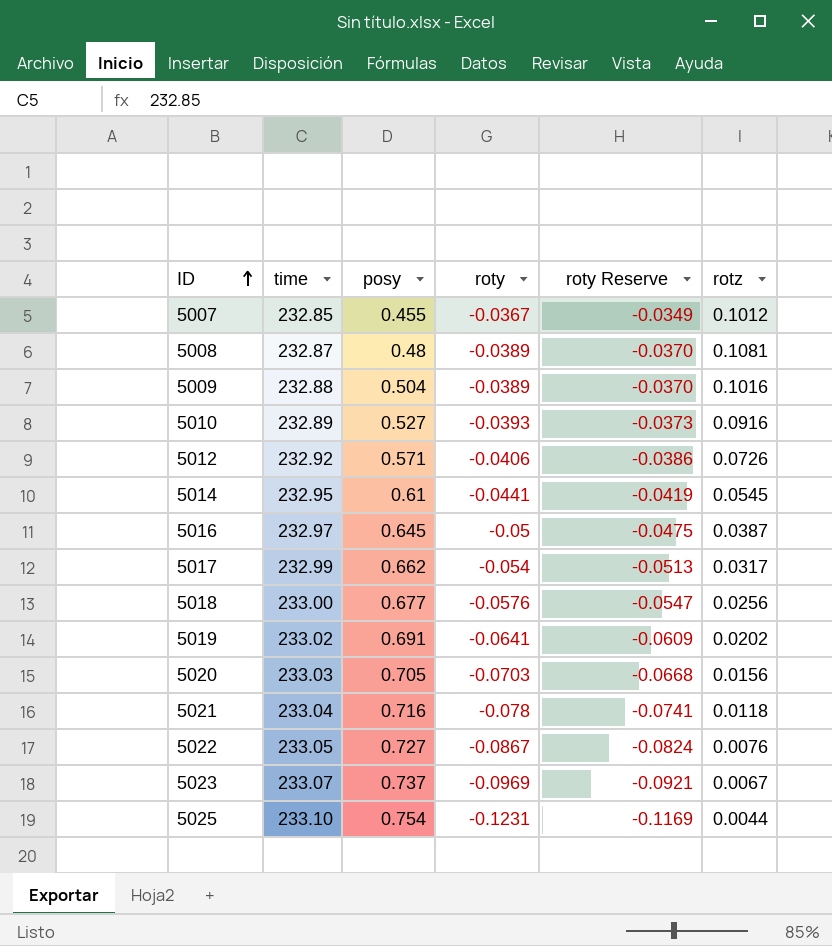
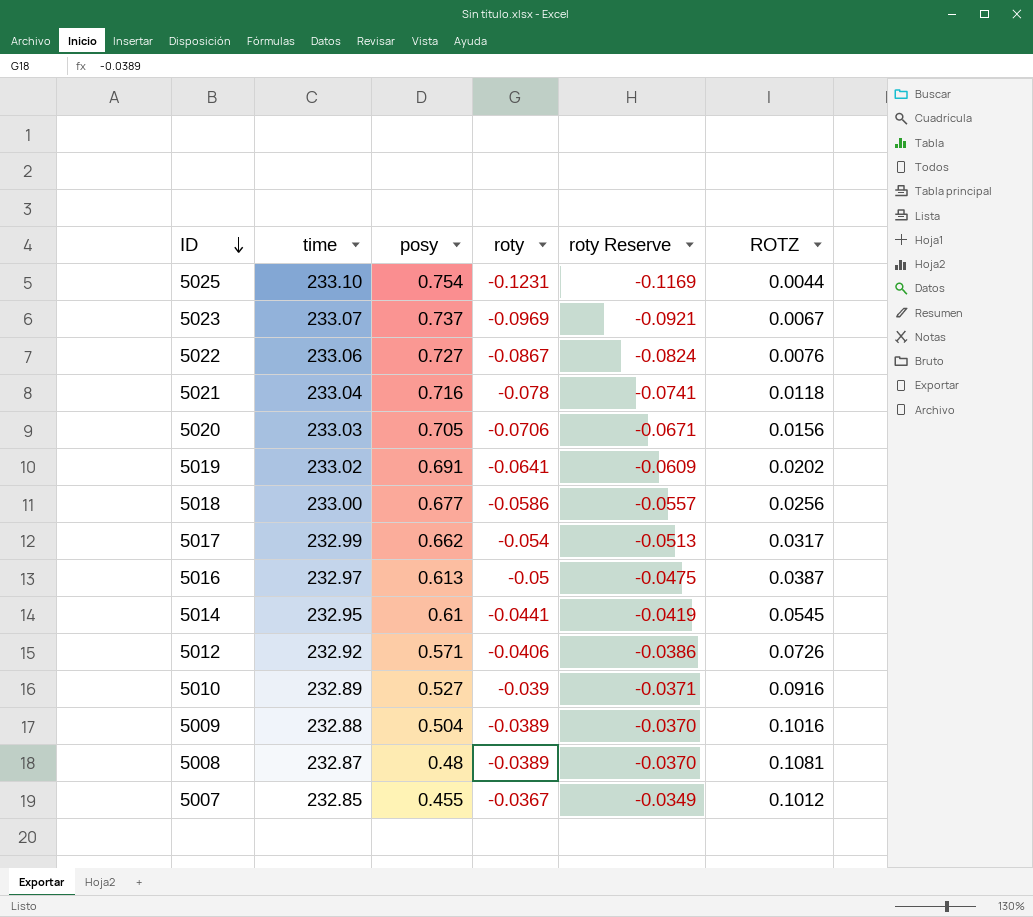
row order: ID ascending -> ID descending
column name: rotz -> ROTZ
5022 | time: 233.05 -> 233.06
5020 | roty: -0.0703 -> -0.0706
5020 | roty Reserve: -0.0668 -> -0.0671
5018 | roty: -0.0576 -> -0.0586
5018 | roty Reserve: -0.0547 -> -0.0557
5016 | posy: 0.645 -> 0.613
5010 | roty: -0.0393 -> -0.039
5010 | roty Reserve: -0.0373 -> -0.0371

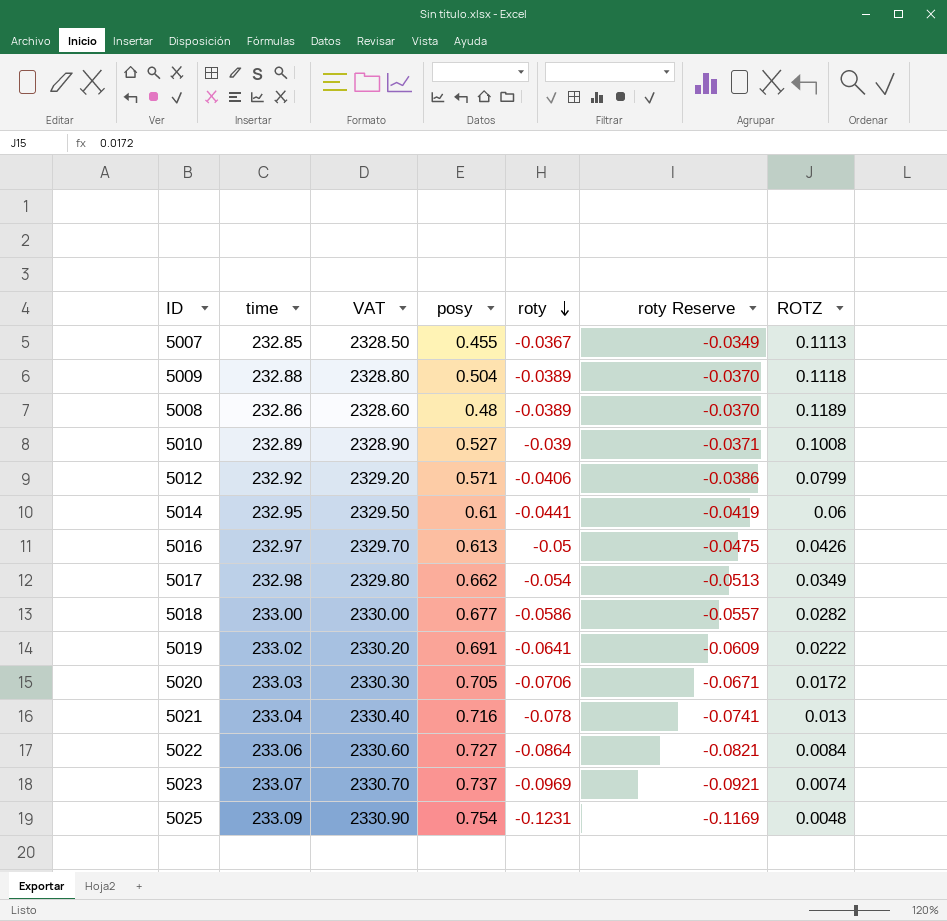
row order: ID descending -> roty descending
column VAT | formula: none -> [time] * 10
5007 | ROTZ: 0.1012 -> 0.1113
5009 | ROTZ: 0.1016 -> 0.1118
5008 | time: 232.87 -> 232.86
5008 | ROTZ: 0.1081 -> 0.1189
5010 | ROTZ: 0.0916 -> 0.1008
5012 | ROTZ: 0.0726 -> 0.0799
5014 | ROTZ: 0.0545 -> 0.06
5016 | ROTZ: 0.0387 -> 0.0426
5017 | time: 232.99 -> 232.98
5017 | ROTZ: 0.0317 -> 0.0349
5018 | ROTZ: 0.0256 -> 0.0282
5019 | ROTZ: 0.0202 -> 0.0222
5020 | ROTZ: 0.0156 -> 0.0172
5021 | ROTZ: 0.0118 -> 0.013
5022 | roty: -0.0867 -> -0.0864
5022 | roty Reserve: -0.0824 -> -0.0821
5022 | ROTZ: 0.0076 -> 0.0084
5023 | ROTZ: 0.0067 -> 0.0074
5025 | time: 233.10 -> 233.09
5025 | ROTZ: 0.0044 -> 0.0048

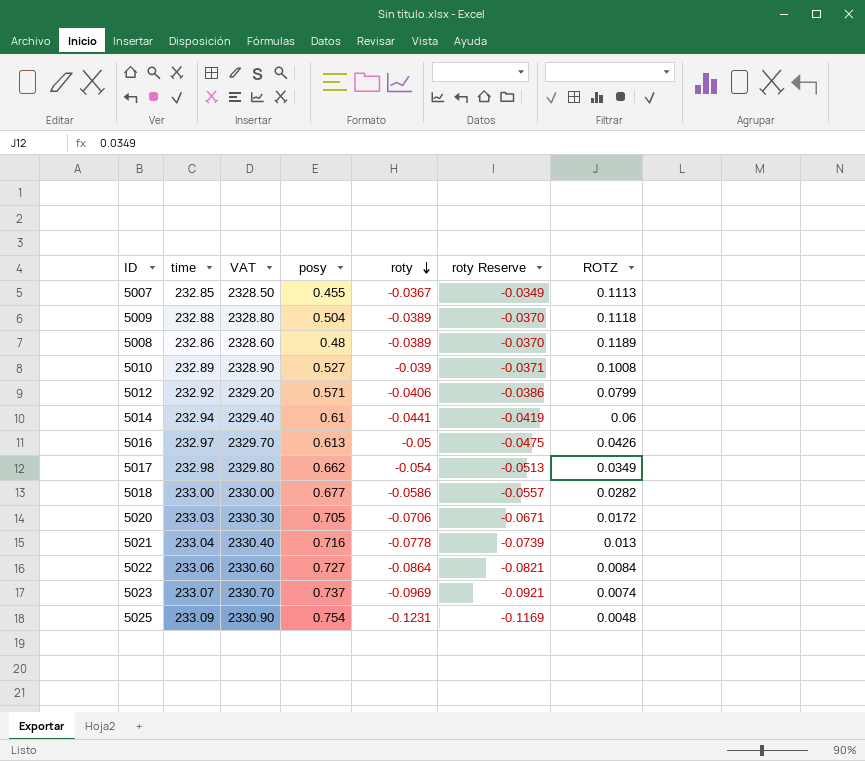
row 5019: 233.02 | 2330.20 | 0.691 | -0.0641 | -0.0609 | 0.0222 -> none
5014 | time: 232.95 -> 232.94
5014 | VAT: 2329.50 -> 2329.40
5021 | roty: -0.078 -> -0.0778
5021 | roty Reserve: -0.0741 -> -0.0739

